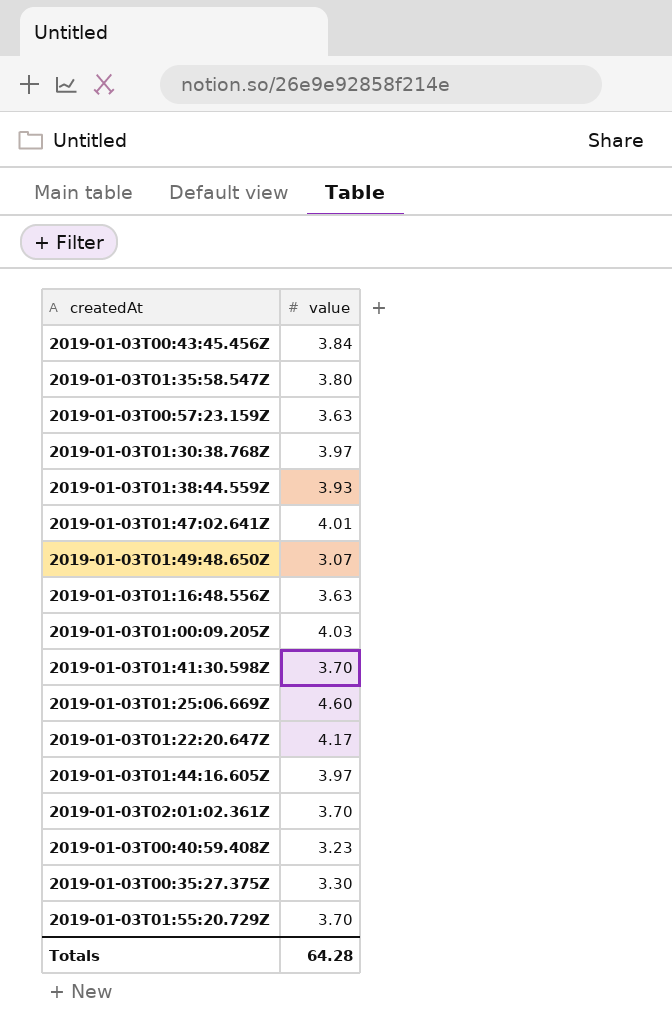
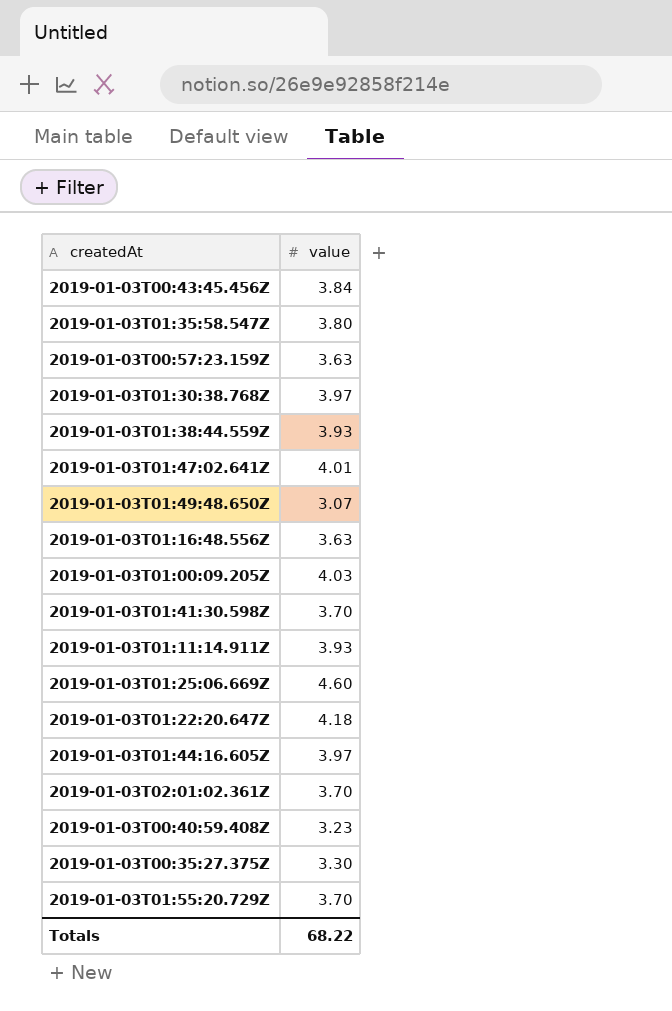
row 2019-01-03T01:11:14.911Z: none -> 3.93
2019-01-03T01:22:20.647Z | value: 4.17 -> 4.18
Totals | value: 64.28 -> 68.22

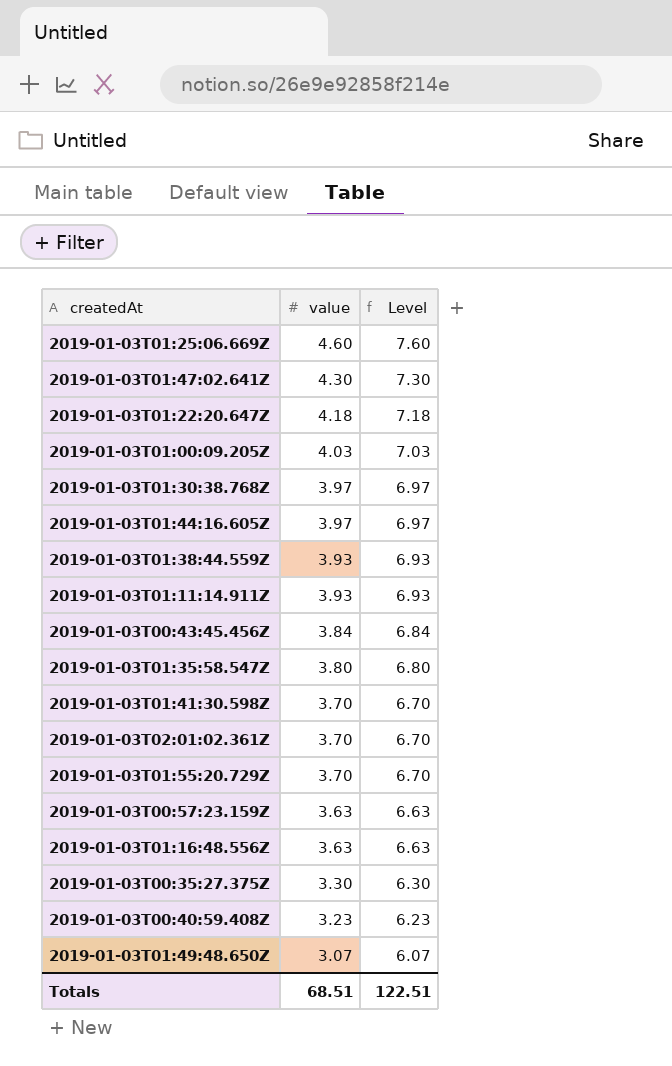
row order: none -> value descending
column Level | formula: none -> [value] + 3
2019-01-03T01:47:02.641Z | value: 4.01 -> 4.30
Totals | value: 68.22 -> 68.51

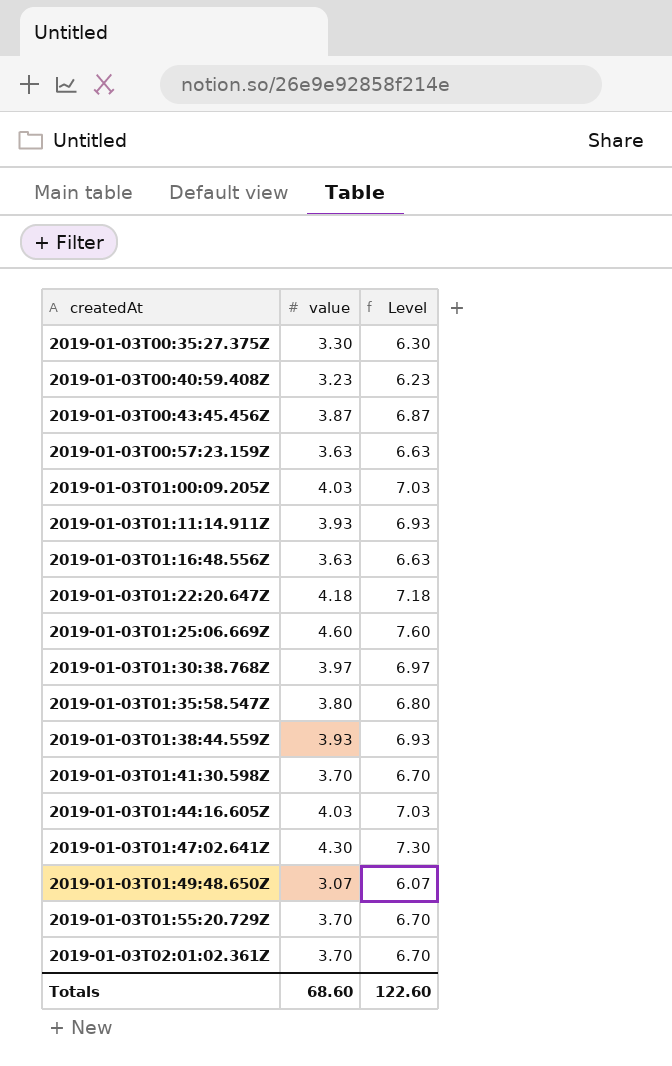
row order: value descending -> createdAt ascending
2019-01-03T00:43:45.456Z | value: 3.84 -> 3.87
2019-01-03T00:43:45.456Z | Level: 6.84 -> 6.87
2019-01-03T01:44:16.605Z | value: 3.97 -> 4.03
2019-01-03T01:44:16.605Z | Level: 6.97 -> 7.03
Totals | value: 68.51 -> 68.60
Totals | Level: 122.51 -> 122.60

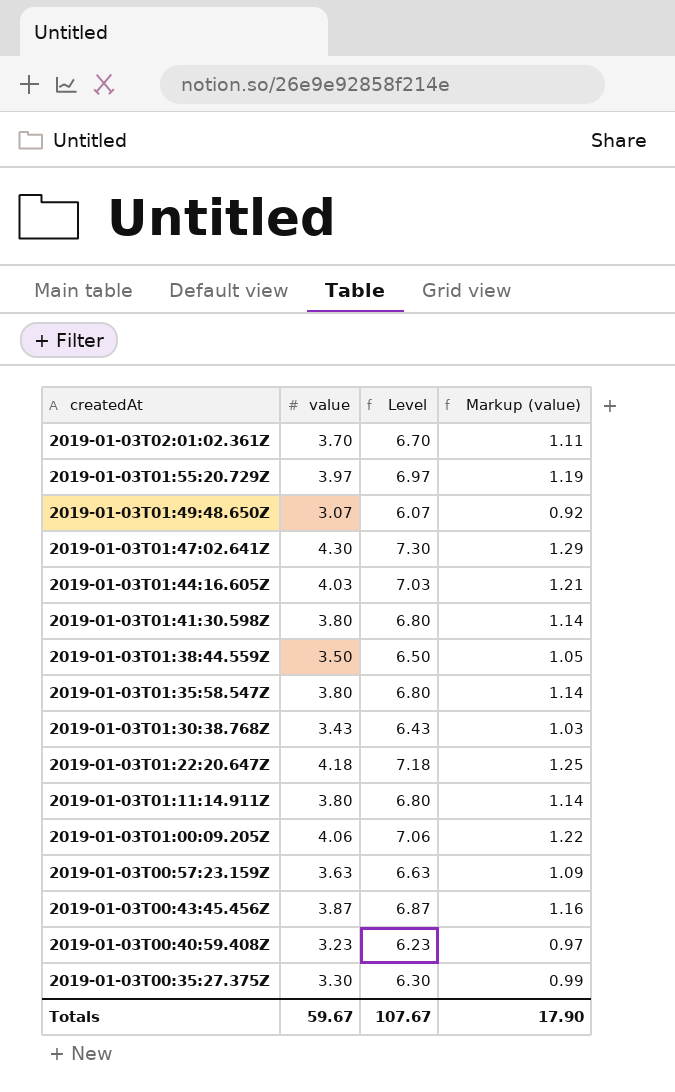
row order: createdAt ascending -> createdAt descending
column Markup (value) | formula: none -> [value] * 0.3
row 2019-01-03T01:16:48.556Z: 3.63 | 6.63 -> none
row 2019-01-03T01:25:06.669Z: 4.60 | 7.60 -> none
2019-01-03T01:55:20.729Z | value: 3.70 -> 3.97
2019-01-03T01:55:20.729Z | Level: 6.70 -> 6.97
2019-01-03T01:41:30.598Z | value: 3.70 -> 3.80
2019-01-03T01:41:30.598Z | Level: 6.70 -> 6.80
2019-01-03T01:38:44.559Z | value: 3.93 -> 3.50
2019-01-03T01:38:44.559Z | Level: 6.93 -> 6.50
2019-01-03T01:30:38.768Z | value: 3.97 -> 3.43
2019-01-03T01:30:38.768Z | Level: 6.97 -> 6.43
2019-01-03T01:11:14.911Z | value: 3.93 -> 3.80
2019-01-03T01:11:14.911Z | Level: 6.93 -> 6.80
2019-01-03T01:00:09.205Z | value: 4.03 -> 4.06
2019-01-03T01:00:09.205Z | Level: 7.03 -> 7.06
Totals | value: 68.60 -> 59.67
Totals | Level: 122.60 -> 107.67

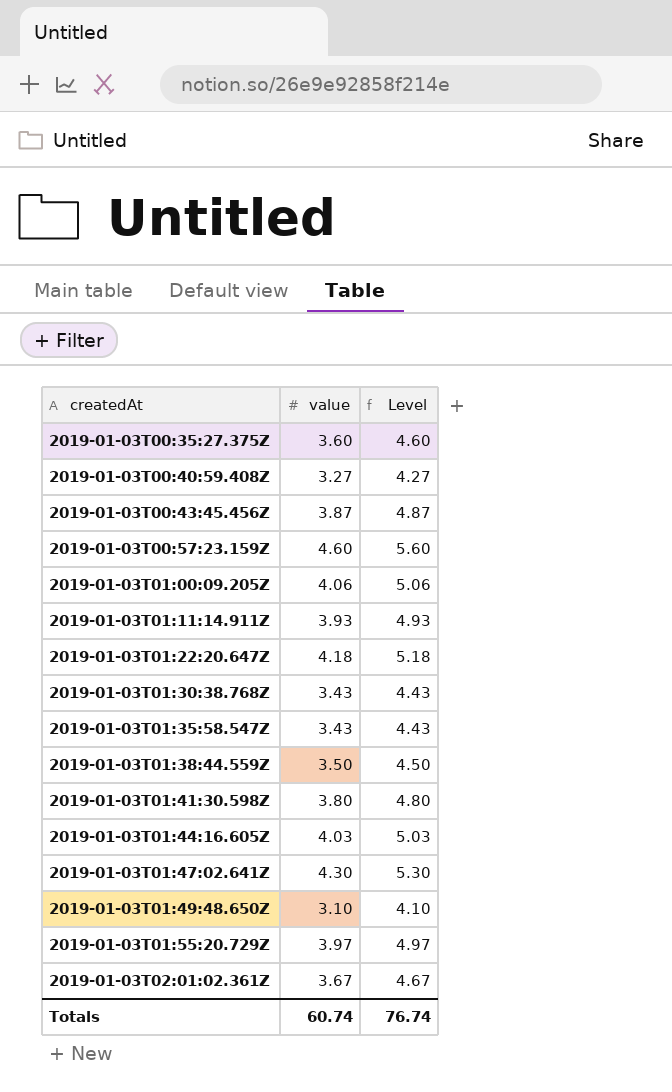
row order: createdAt descending -> createdAt ascending
column Markup (value) | formula: [value] * 0.3 -> none
column Level | formula: [value] + 3 -> [value] + 1
2019-01-03T00:35:27.375Z | value: 3.30 -> 3.60
2019-01-03T00:40:59.408Z | value: 3.23 -> 3.27
2019-01-03T00:57:23.159Z | value: 3.63 -> 4.60
2019-01-03T01:11:14.911Z | value: 3.80 -> 3.93
2019-01-03T01:35:58.547Z | value: 3.80 -> 3.43
2019-01-03T01:49:48.650Z | value: 3.07 -> 3.10
2019-01-03T02:01:02.361Z | value: 3.70 -> 3.67
Totals | value: 59.67 -> 60.74
Totals | Level: 107.67 -> 76.74

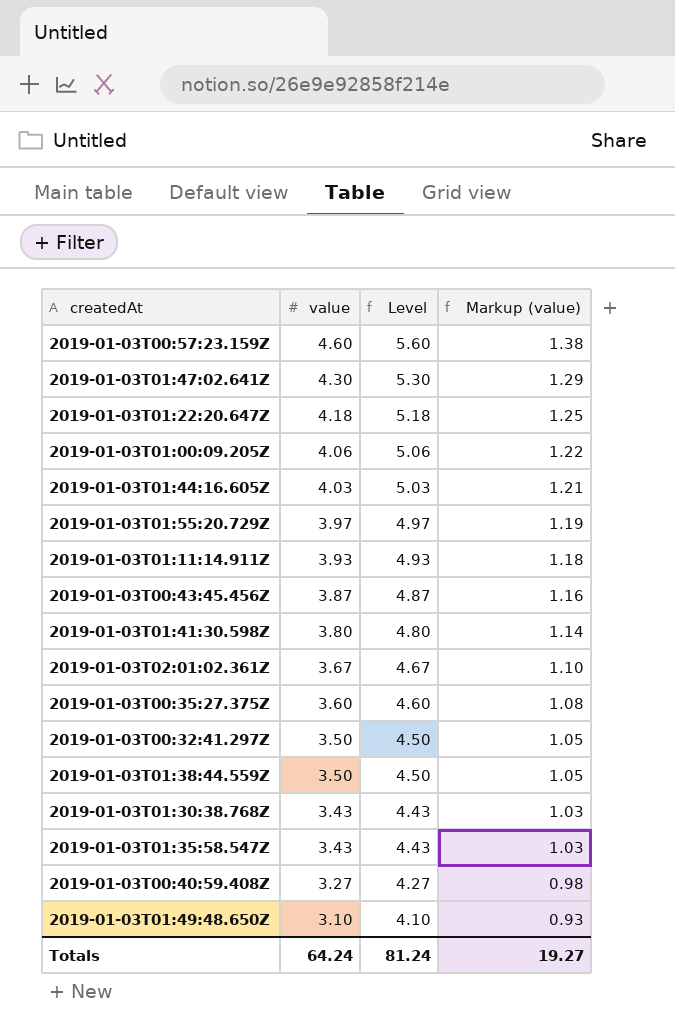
row order: createdAt ascending -> value descending
column Markup (value) | formula: none -> [value] * 0.3
row 2019-01-03T00:32:41.297Z: none -> 3.50 | 4.50 | 1.05
Totals | value: 60.74 -> 64.24
Totals | Level: 76.74 -> 81.24

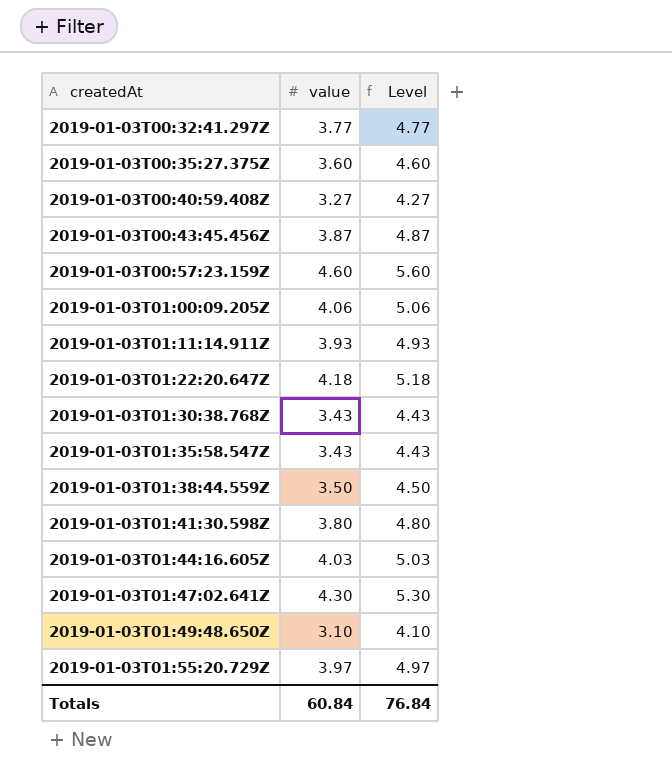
row order: value descending -> createdAt ascending
column Markup (value) | formula: [value] * 0.3 -> none
row 2019-01-03T02:01:02.361Z: 3.67 | 4.67 | 1.10 -> none
2019-01-03T00:32:41.297Z | value: 3.50 -> 3.77
2019-01-03T00:32:41.297Z | Level: 4.50 -> 4.77
Totals | value: 64.24 -> 60.84
Totals | Level: 81.24 -> 76.84

